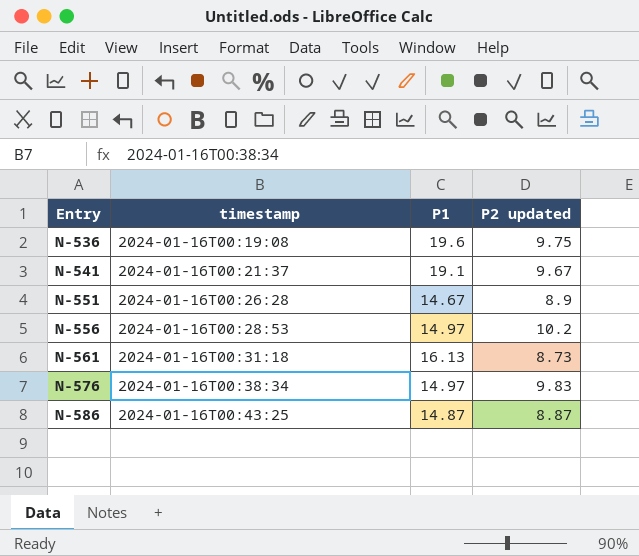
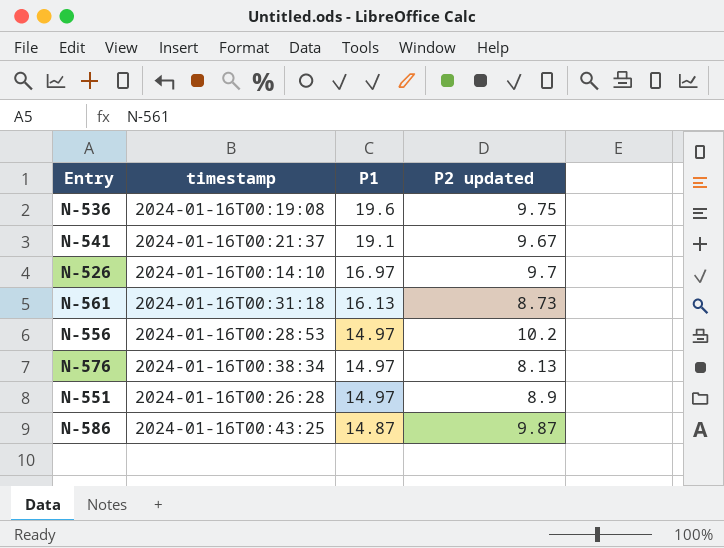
row order: Entry ascending -> P1 descending
row N-526: none -> 2024-01-16T00:14:10 | 16.97 | 9.7
N-576 | P2 updated: 9.83 -> 8.13
N-551 | P1: 14.67 -> 14.97
N-586 | P2 updated: 8.87 -> 9.87

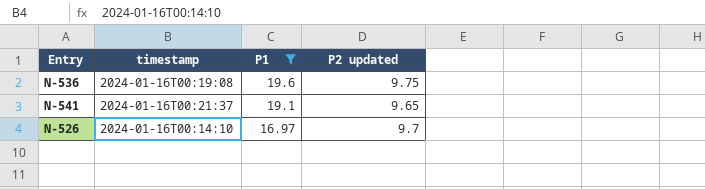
filter: none -> P1 >= 16.97
N-541 | P2 updated: 9.67 -> 9.65

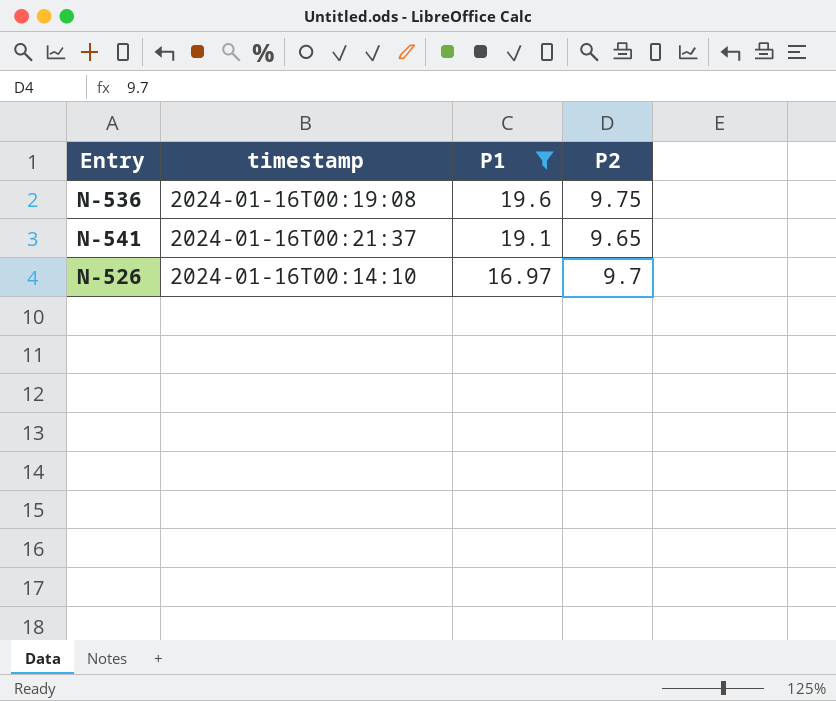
column name: P2 updated -> P2

